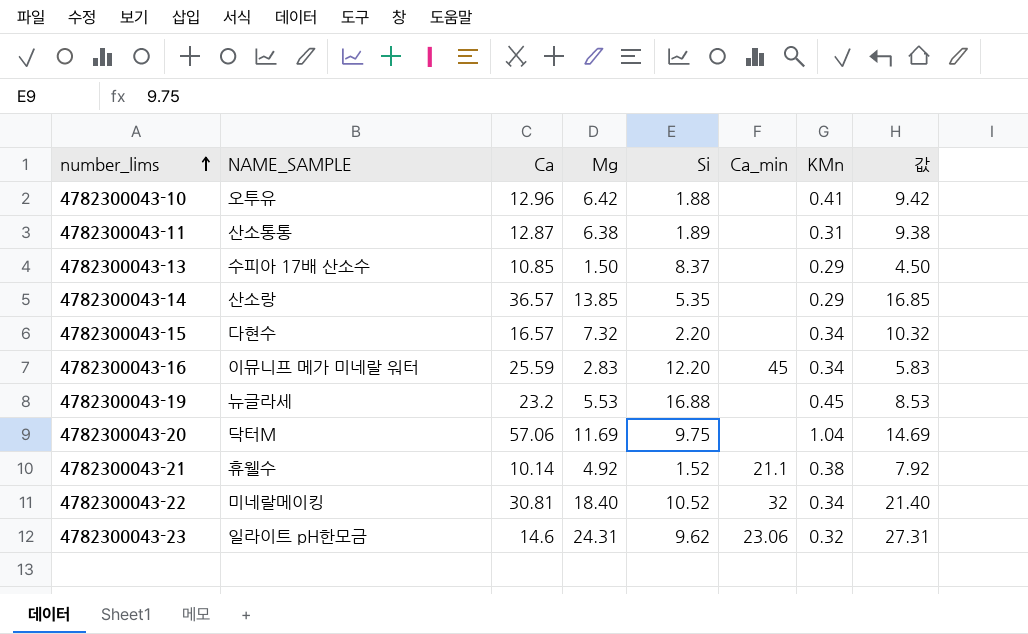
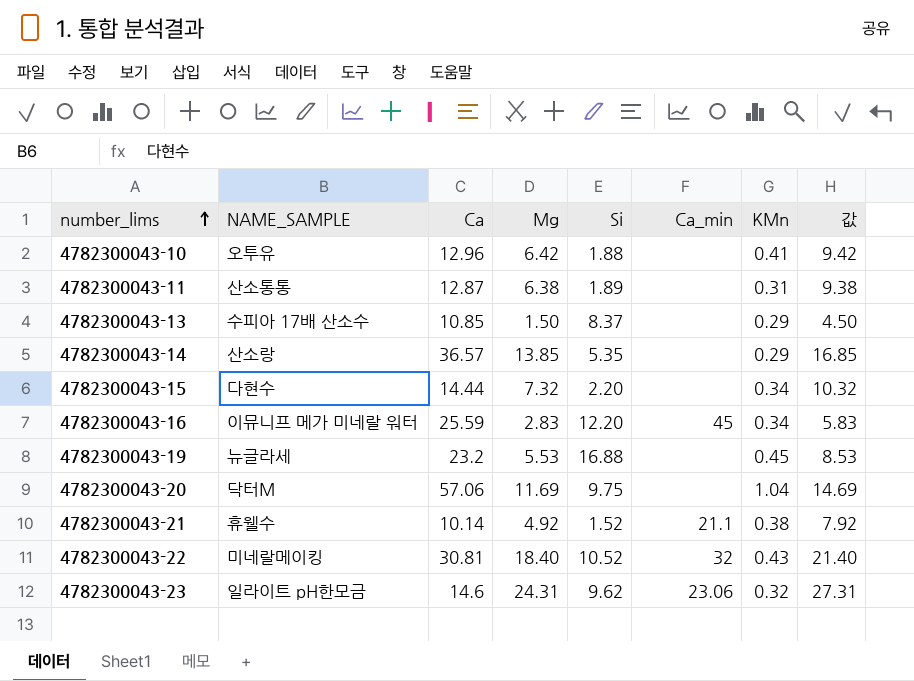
4782300043-15 | Ca: 16.57 -> 14.44
4782300043-22 | KMn: 0.34 -> 0.43

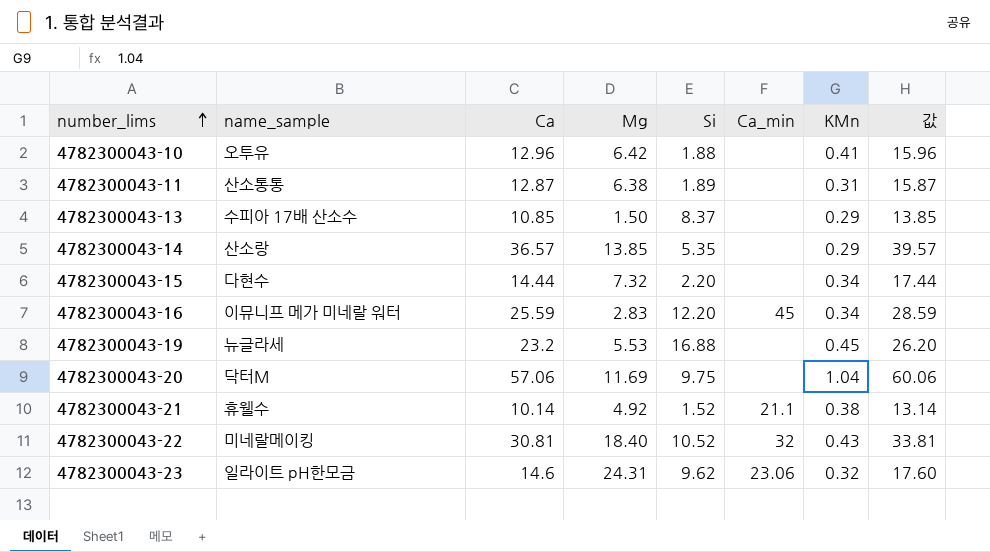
column name: NAME_SAMPLE -> name_sample
column 값 | formula: [Mg] + 3 -> [Ca] + 3

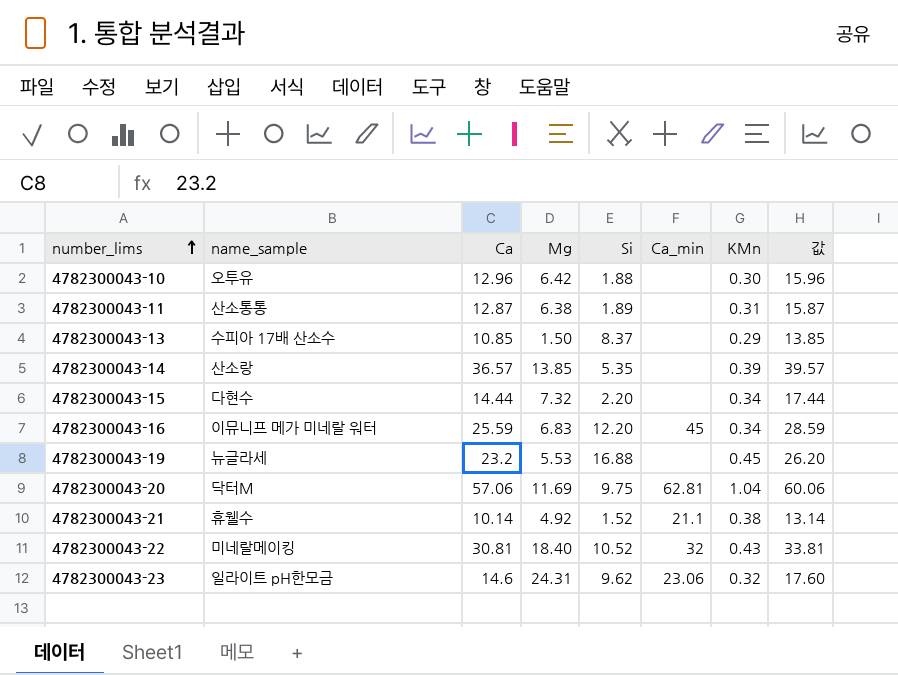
4782300043-10 | KMn: 0.41 -> 0.30
4782300043-14 | KMn: 0.29 -> 0.39
4782300043-16 | Mg: 2.83 -> 6.83
4782300043-20 | Ca_min: none -> 62.81

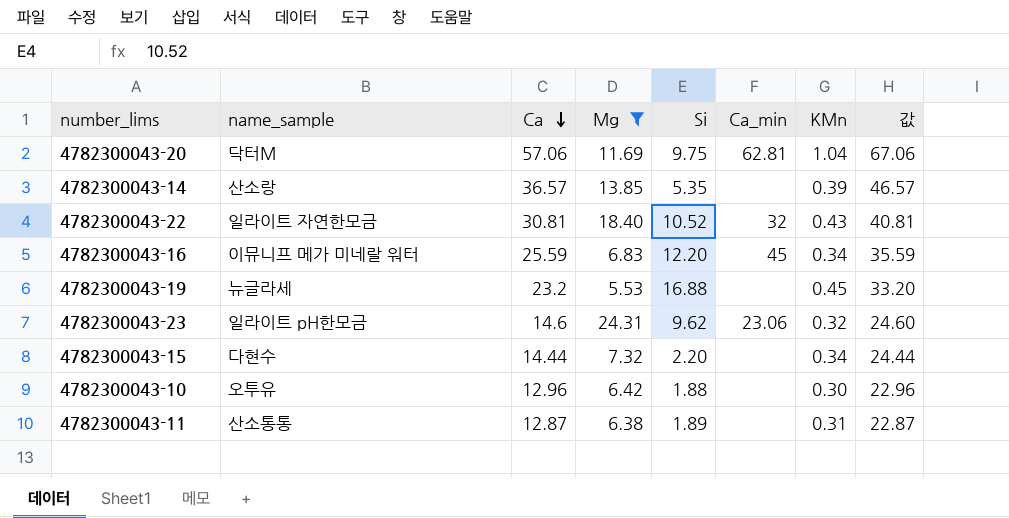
filter: none -> Mg >= 5.53
row order: number_lims ascending -> Ca descending
column 값 | formula: [Ca] + 3 -> [Ca] + 10
4782300043-22 | name_sample: 미네랄메이킹 -> 일라이트 자연한모금

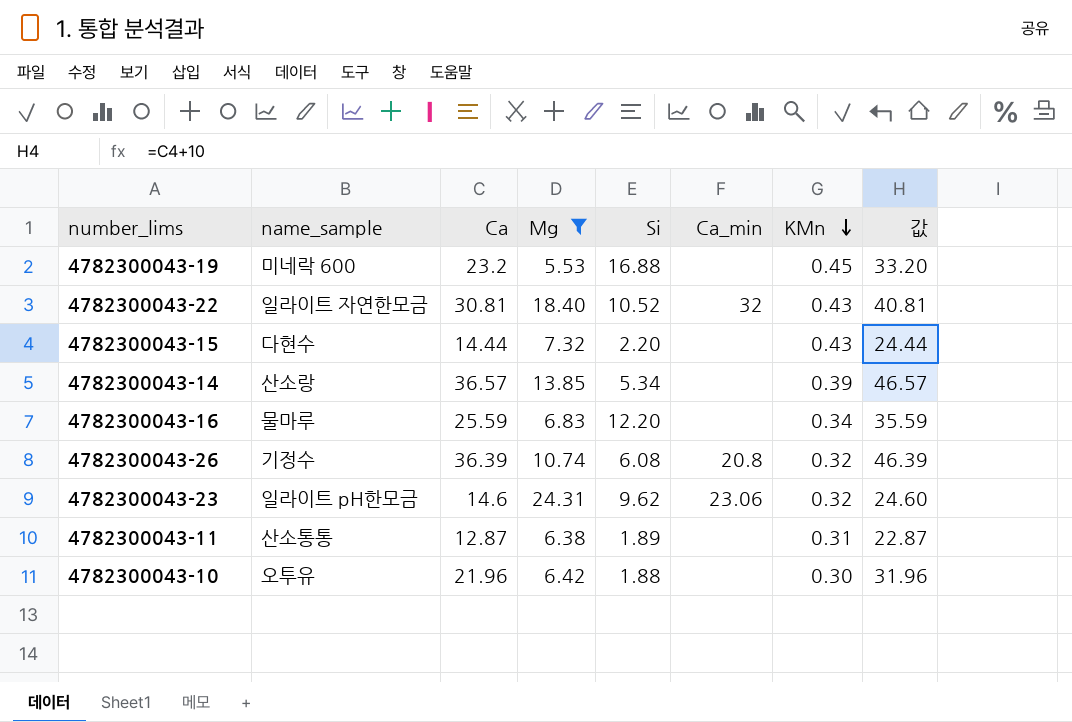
row order: Ca descending -> KMn descending
row 4782300043-20: 닥터M | 57.06 | 11.69 | 9.75 | 62.81 | 1.04 | 67.06 -> none
4782300043-19 | name_sample: 뉴글라세 -> 미네락 600
4782300043-15 | KMn: 0.34 -> 0.43
4782300043-14 | Si: 5.35 -> 5.34
4782300043-16 | name_sample: 이뮤니프 메가 미네랄 워터 -> 물마루
4782300043-16 | Ca_min: 45 -> none
row 4782300043-26: none -> 기정수 | 36.39 | 10.74 | 6.08 | 20.8 | 0.32 | 46.39
4782300043-10 | Ca: 12.96 -> 21.96
4782300043-10 | 값: 22.96 -> 31.96

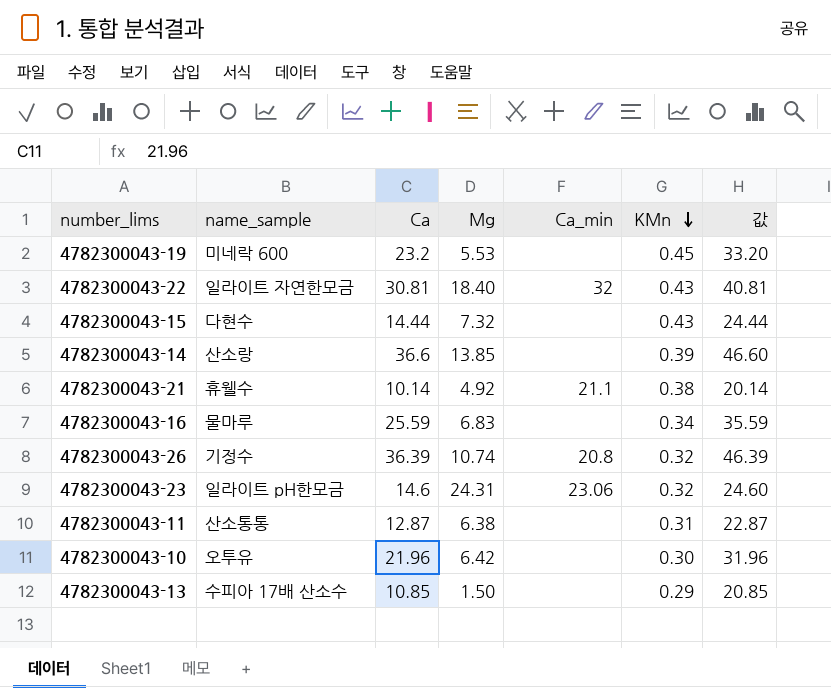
filter: Mg >= 5.53 -> none
column Si | position: 5 -> none
4782300043-14 | Ca: 36.57 -> 36.6
4782300043-14 | 값: 46.57 -> 46.60

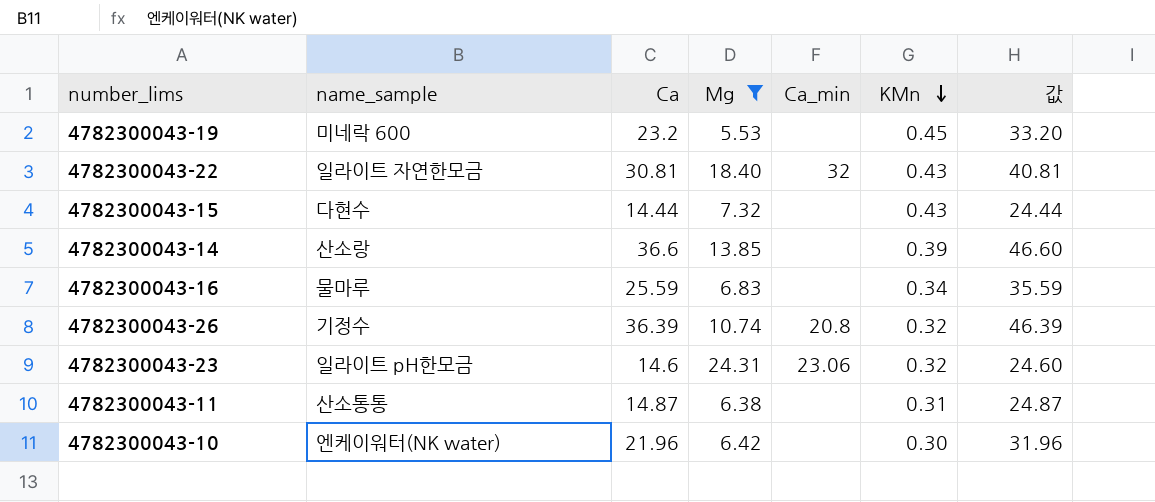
filter: none -> Mg >= 5.53
4782300043-11 | Ca: 12.87 -> 14.87
4782300043-11 | 값: 22.87 -> 24.87
4782300043-10 | name_sample: 오투유 -> 엔케이워터(NK water)

